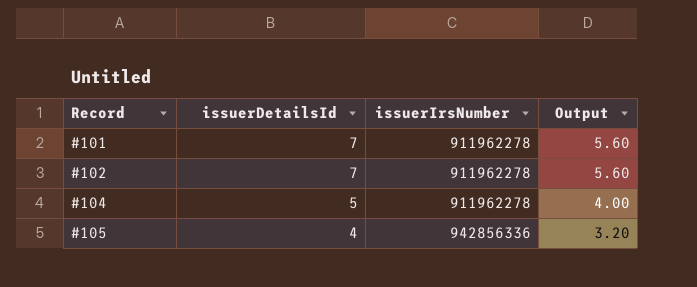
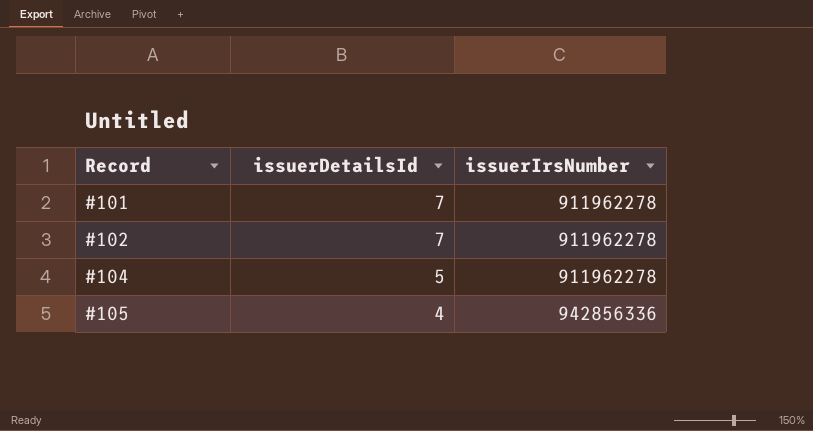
column Output | formula: [issuerDetailsId] * 0.8 -> none

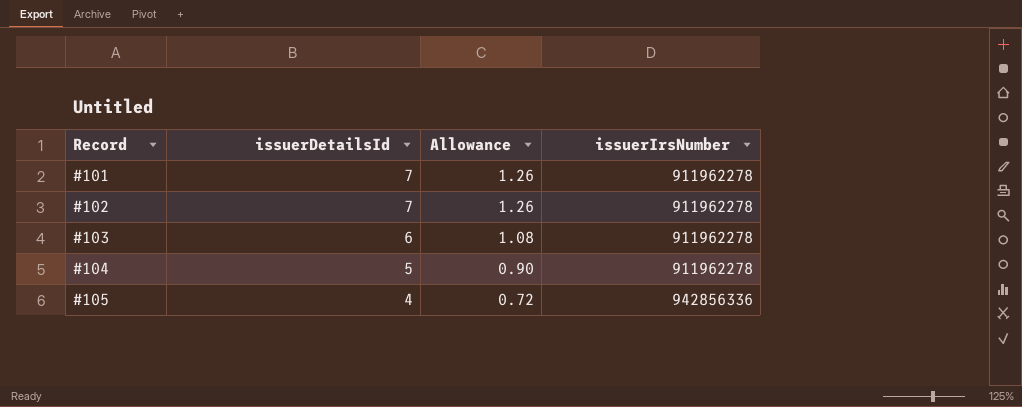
column Allowance | formula: none -> [issuerDetailsId] * 0.18
row #103: none -> 6 | 1.08 | 911962278

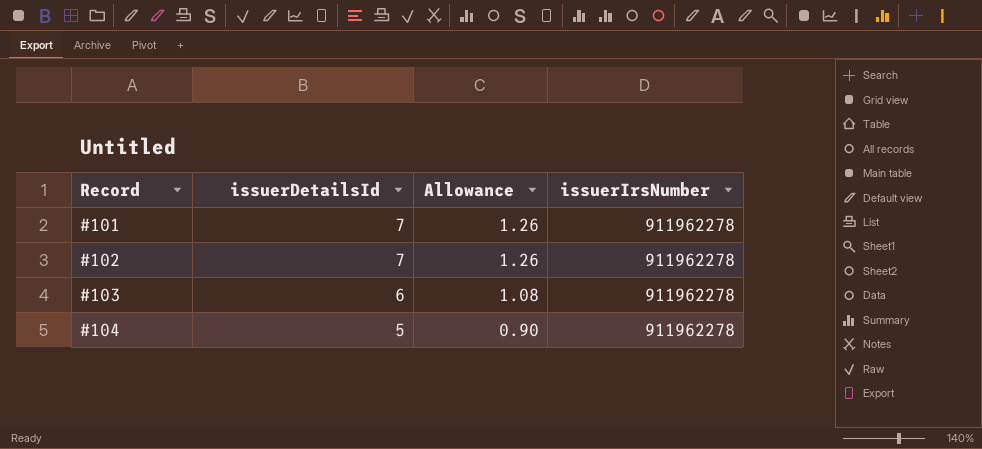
row #105: 4 | 0.72 | 942856336 -> none

